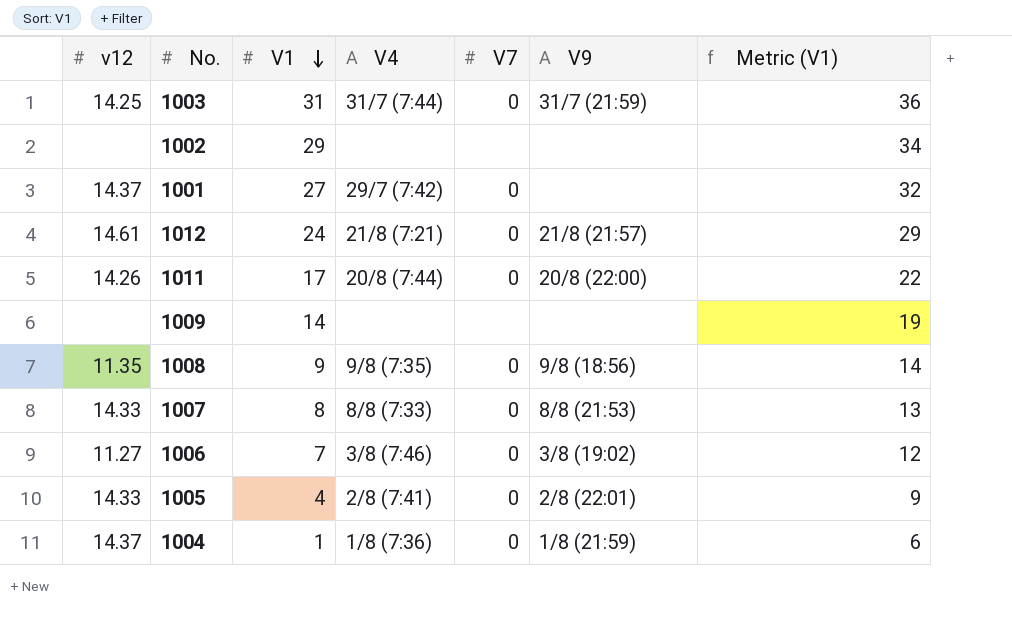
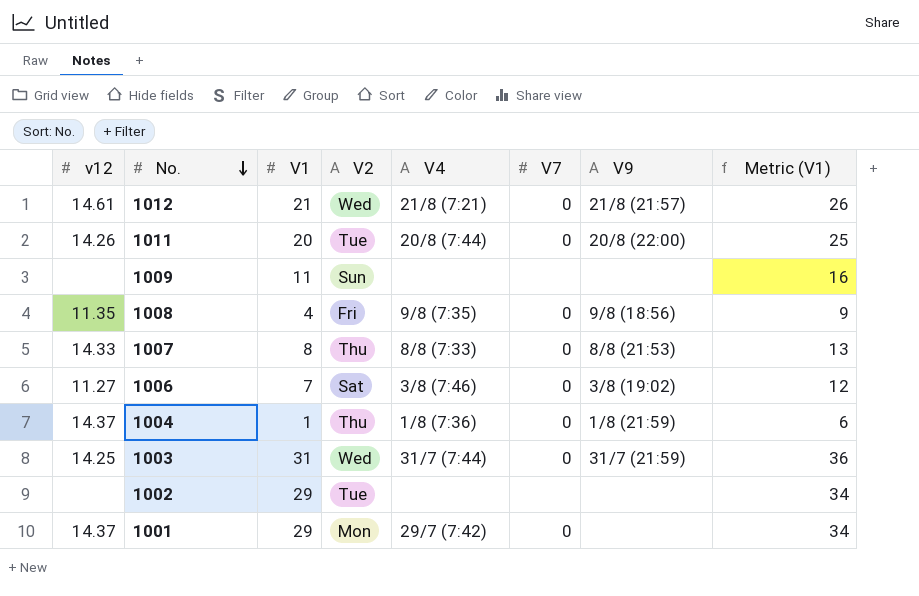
row order: V1 descending -> No. descending
column V2 | position: none -> 4
row 1005: 14.33 | 4 | 2/8 (7:41) | 0 | 2/8 (22:01) | 9 -> none
1012 | V1: 24 -> 21
1012 | Metric (V1): 29 -> 26
1011 | V1: 17 -> 20
1011 | Metric (V1): 22 -> 25
1009 | V1: 14 -> 11
1009 | Metric (V1): 19 -> 16
1008 | V1: 9 -> 4
1008 | Metric (V1): 14 -> 9
1001 | V1: 27 -> 29
1001 | Metric (V1): 32 -> 34

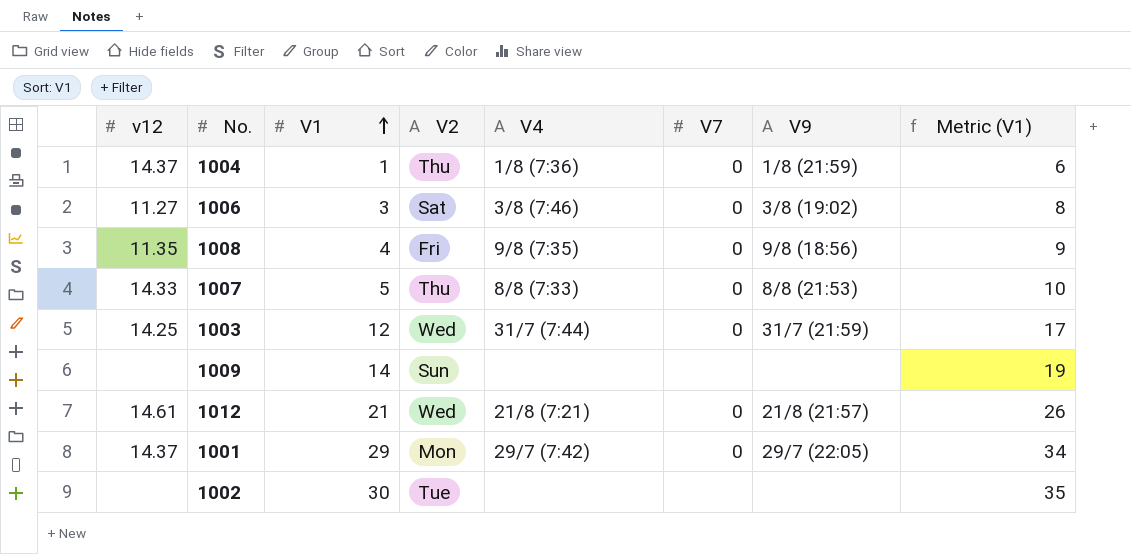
row order: No. descending -> V1 ascending
row 1011: 14.26 | 20 | Tue | 20/8 (7:44) | 0 | 20/8 (22:00) | 25 -> none
1006 | V1: 7 -> 3
1006 | Metric (V1): 12 -> 8
1007 | V1: 8 -> 5
1007 | Metric (V1): 13 -> 10
1003 | V1: 31 -> 12
1003 | Metric (V1): 36 -> 17
1009 | V1: 11 -> 14
1009 | Metric (V1): 16 -> 19
1001 | V9: none -> 29/7 (22:05)
1002 | V1: 29 -> 30
1002 | Metric (V1): 34 -> 35

